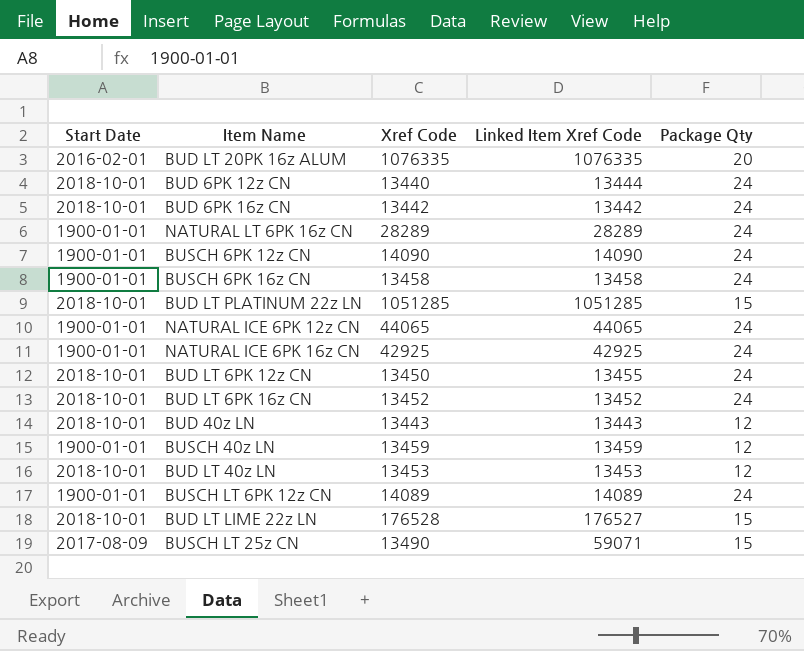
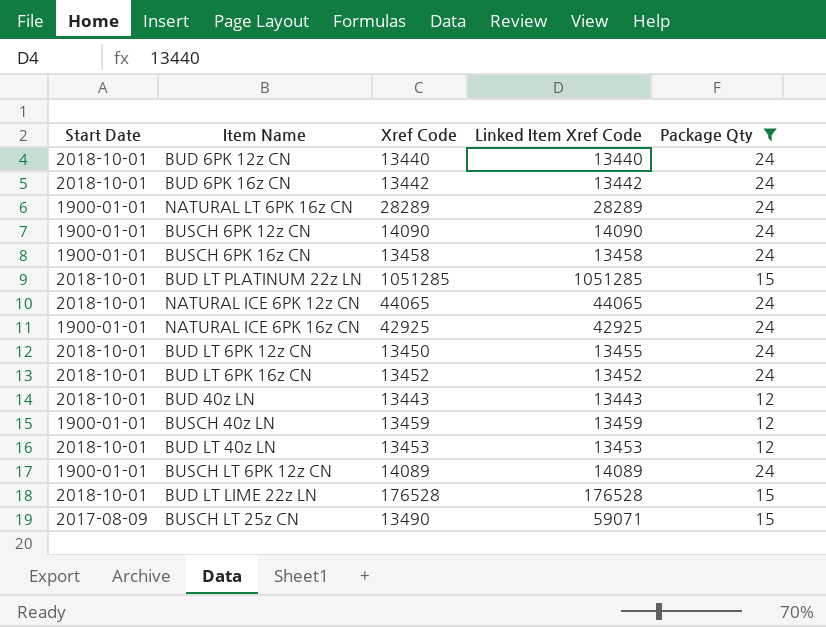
filter: none -> Package Qty != 20
BUD 6PK 12z CN | Linked Item Xref Code: 13444 -> 13440
NATURAL ICE 6PK 12z CN | Start Date: 1900-01-01 -> 2018-10-01
BUD LT LIME 22z LN | Linked Item Xref Code: 176527 -> 176528

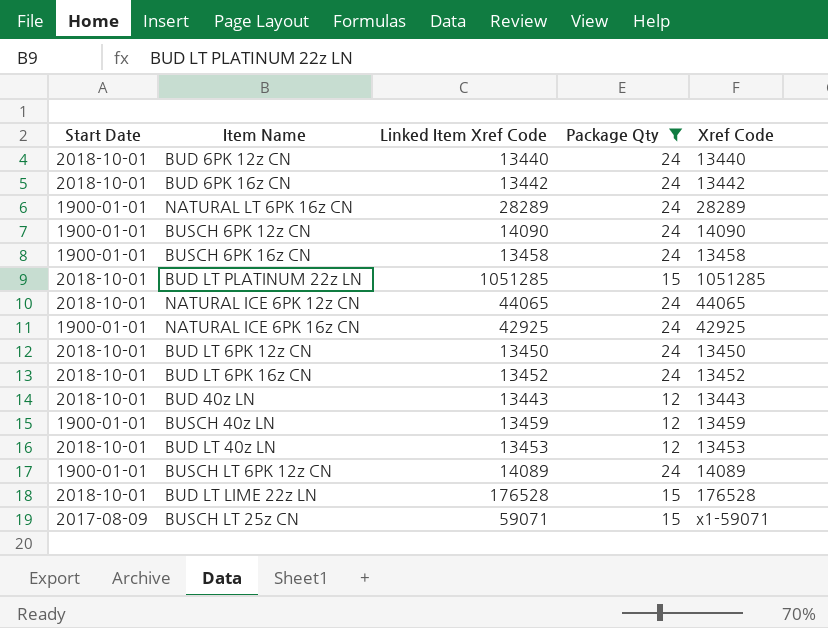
column Xref Code | position: 3 -> 5
BUD LT 6PK 12z CN | Linked Item Xref Code: 13455 -> 13450
BUSCH LT 25z CN | Xref Code: 13490 -> x1-59071

